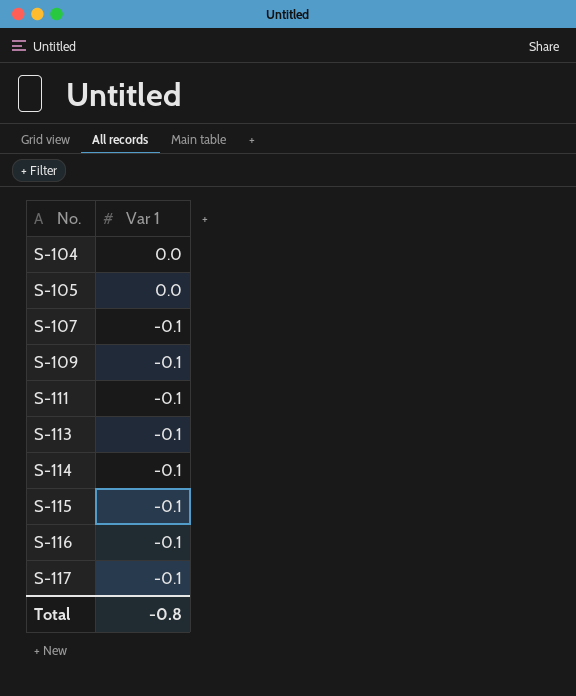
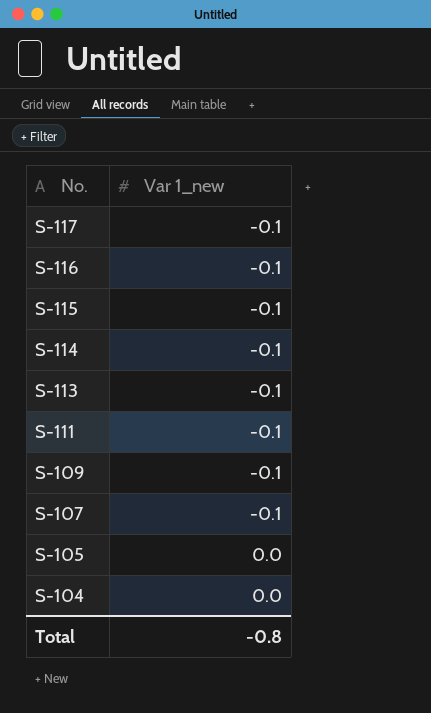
row order: No. ascending -> No. descending
column name: Var 1 -> Var 1_new

